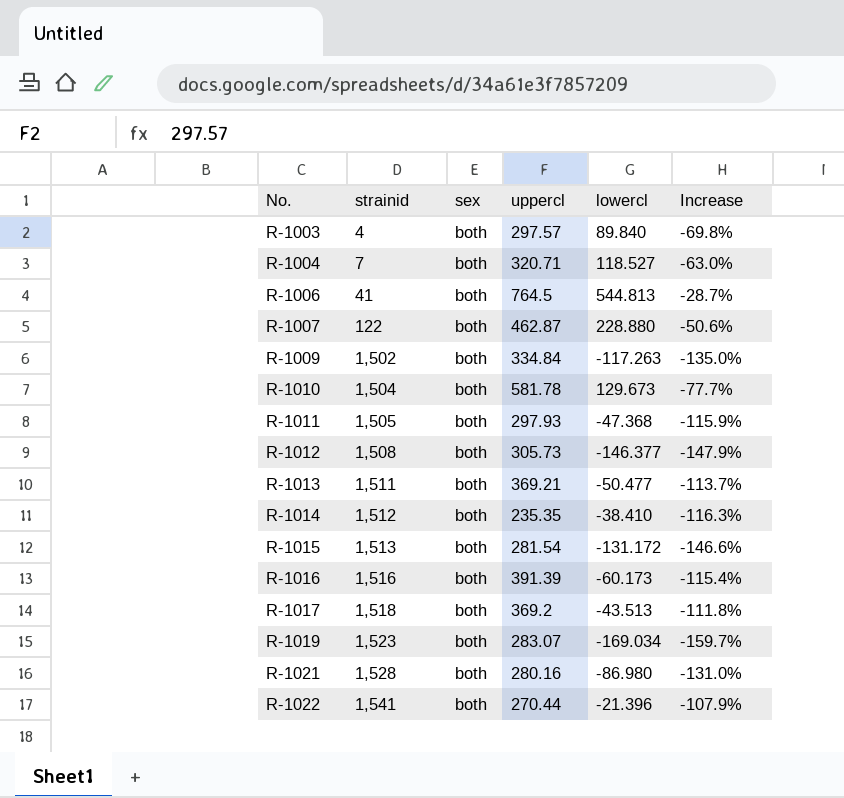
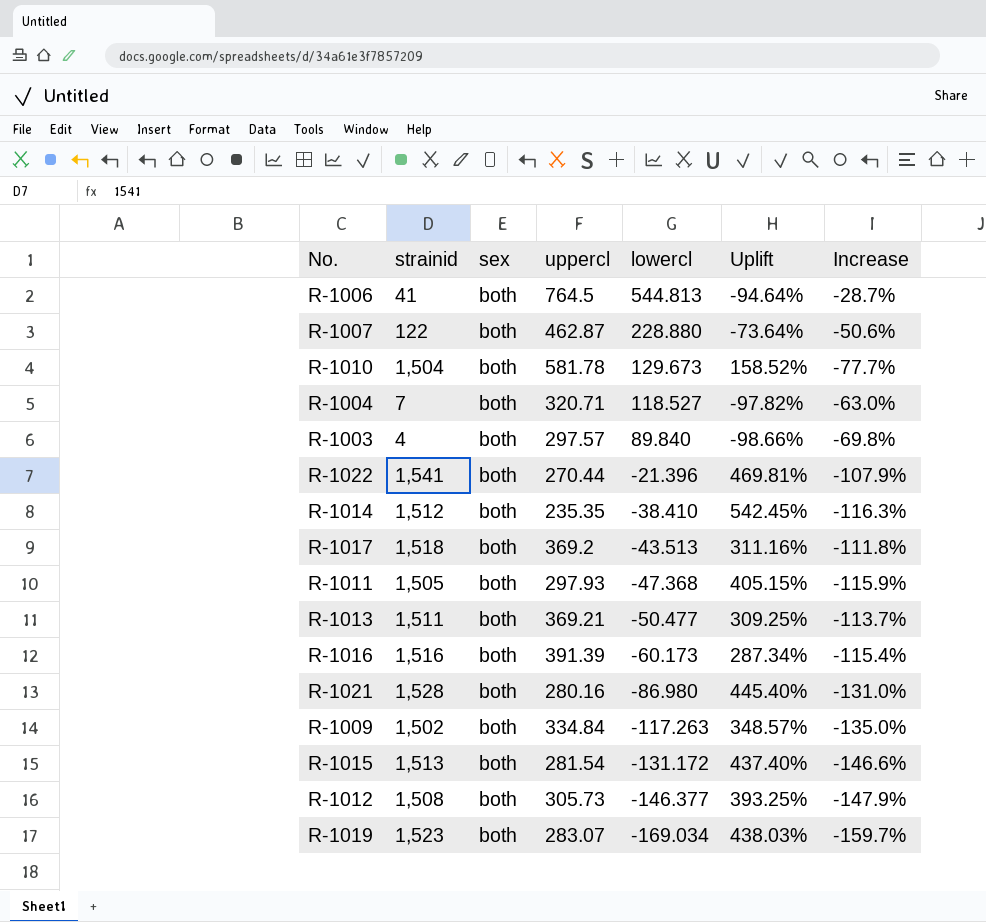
row order: No. ascending -> lowercl descending
column Uplift | formula: none -> ([strainid] - [uppercl]) / [uppercl]

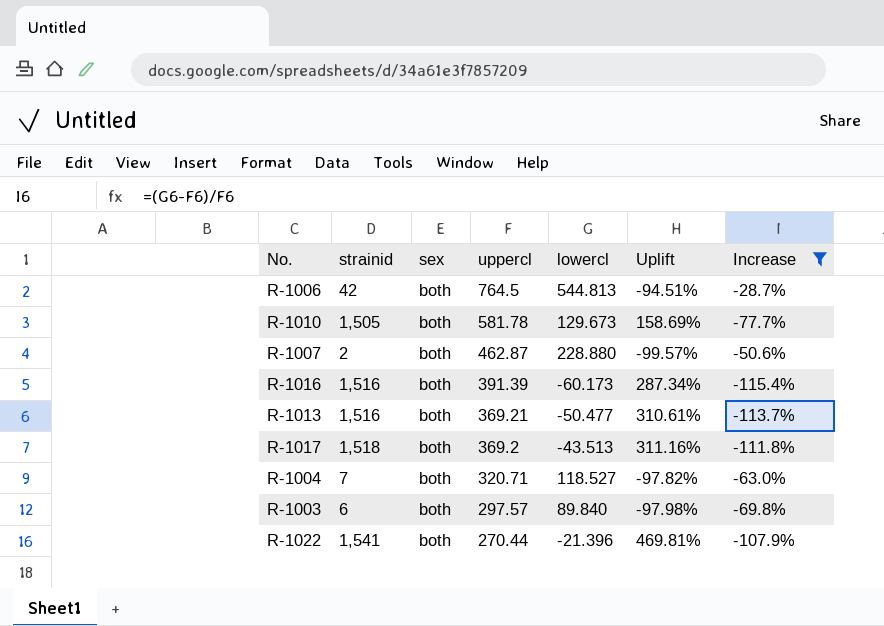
filter: none -> Increase >= -115.4%
row order: lowercl descending -> uppercl descending
R-1006 | strainid: 41 -> 42
R-1006 | Uplift: -94.64% -> -94.51%
R-1010 | strainid: 1,504 -> 1,505
R-1010 | Uplift: 158.52% -> 158.69%
R-1007 | strainid: 122 -> 2
R-1007 | Uplift: -73.64% -> -99.57%
R-1013 | strainid: 1,511 -> 1,516
R-1013 | Uplift: 309.25% -> 310.61%
R-1003 | strainid: 4 -> 6
R-1003 | Uplift: -98.66% -> -97.98%

